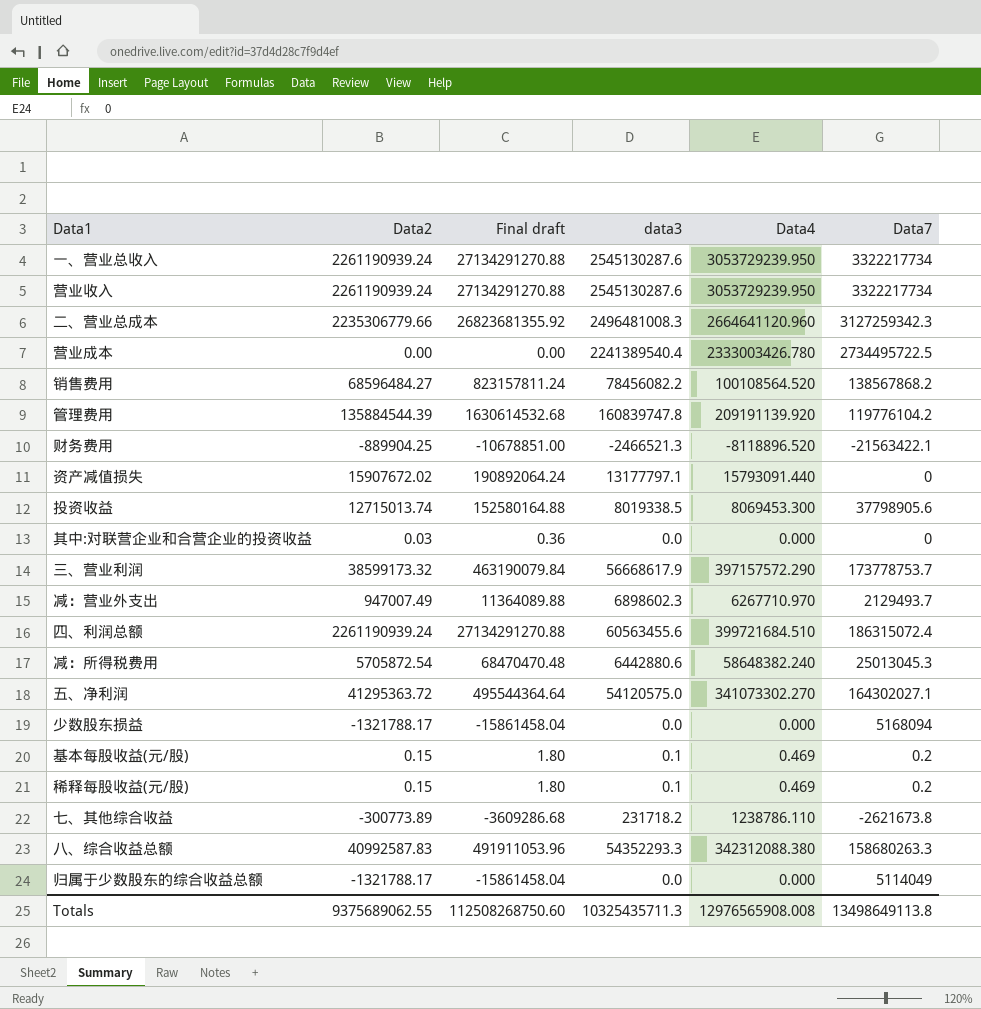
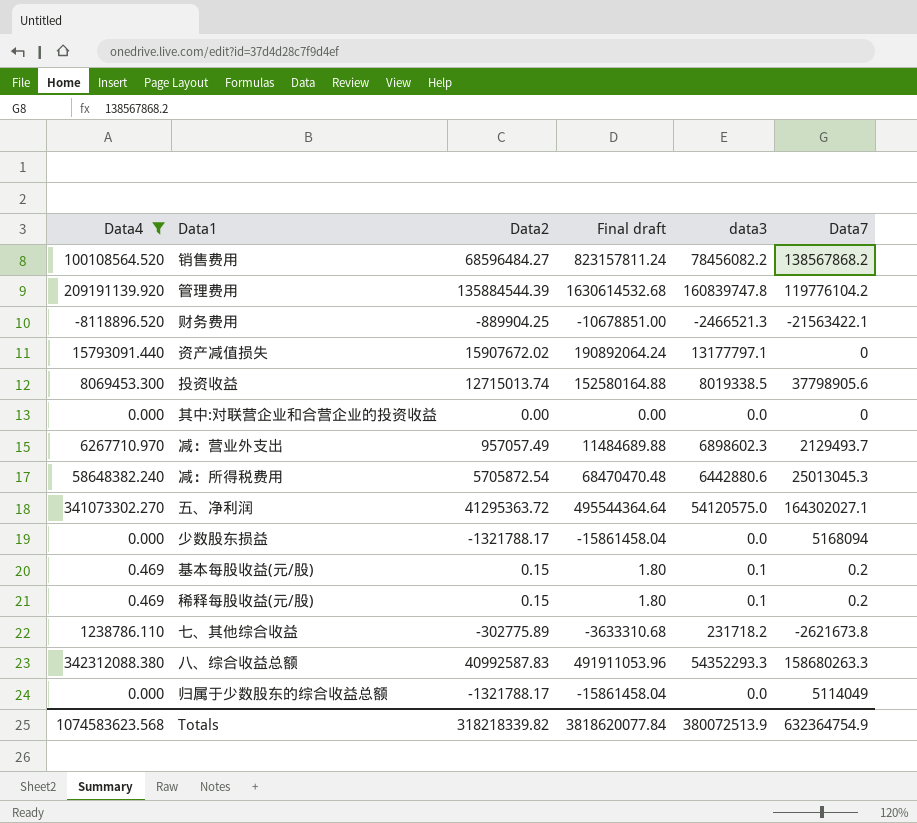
filter: none -> Data4 <= 342312088.380
column Data4 | position: 5 -> 1
其中:对联营企业和合营企业的投资收益 | Data2: 0.03 -> 0.00
其中:对联营企业和合营企业的投资收益 | Final draft: 0.36 -> 0.00
减：营业外支出 | Data2: 947007.49 -> 957057.49
减：营业外支出 | Final draft: 11364089.88 -> 11484689.88
七、其他综合收益 | Data2: -300773.89 -> -302775.89
七、其他综合收益 | Final draft: -3609286.68 -> -3633310.68
Totals | Data4: 12976565908.008 -> 1074583623.568
Totals | Data2: 9375689062.55 -> 318218339.82
Totals | Final draft: 112508268750.60 -> 3818620077.84
Totals | data3: 10325435711.3 -> 380072513.9
Totals | Data7: 13498649113.8 -> 632364754.9

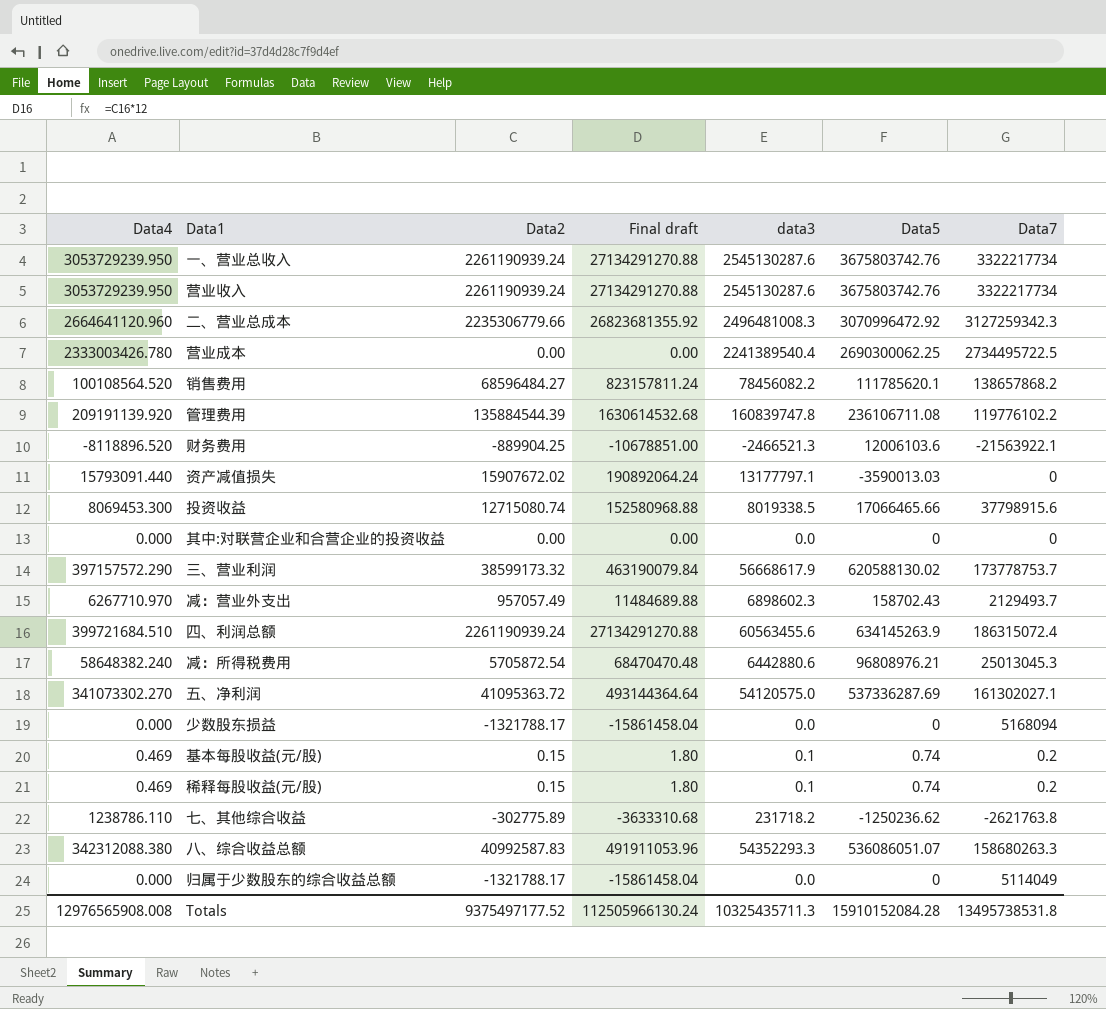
filter: Data4 <= 342312088.380 -> none
column Data5 | position: none -> 6
销售费用 | Data7: 138567868.2 -> 138657868.2
管理费用 | Data7: 119776104.2 -> 119776102.2
财务费用 | Data7: -21563422.1 -> -21563922.1
投资收益 | Data2: 12715013.74 -> 12715080.74
投资收益 | Final draft: 152580164.88 -> 152580968.88
投资收益 | Data7: 37798905.6 -> 37798915.6
五、净利润 | Data2: 41295363.72 -> 41095363.72
五、净利润 | Final draft: 495544364.64 -> 493144364.64
五、净利润 | Data7: 164302027.1 -> 161302027.1
七、其他综合收益 | Data7: -2621673.8 -> -2621763.8
Totals | Data4: 1074583623.568 -> 12976565908.008
Totals | Data2: 318218339.82 -> 9375497177.52
Totals | Final draft: 3818620077.84 -> 112505966130.24
Totals | data3: 380072513.9 -> 10325435711.3
Totals | Data7: 632364754.9 -> 13495738531.8

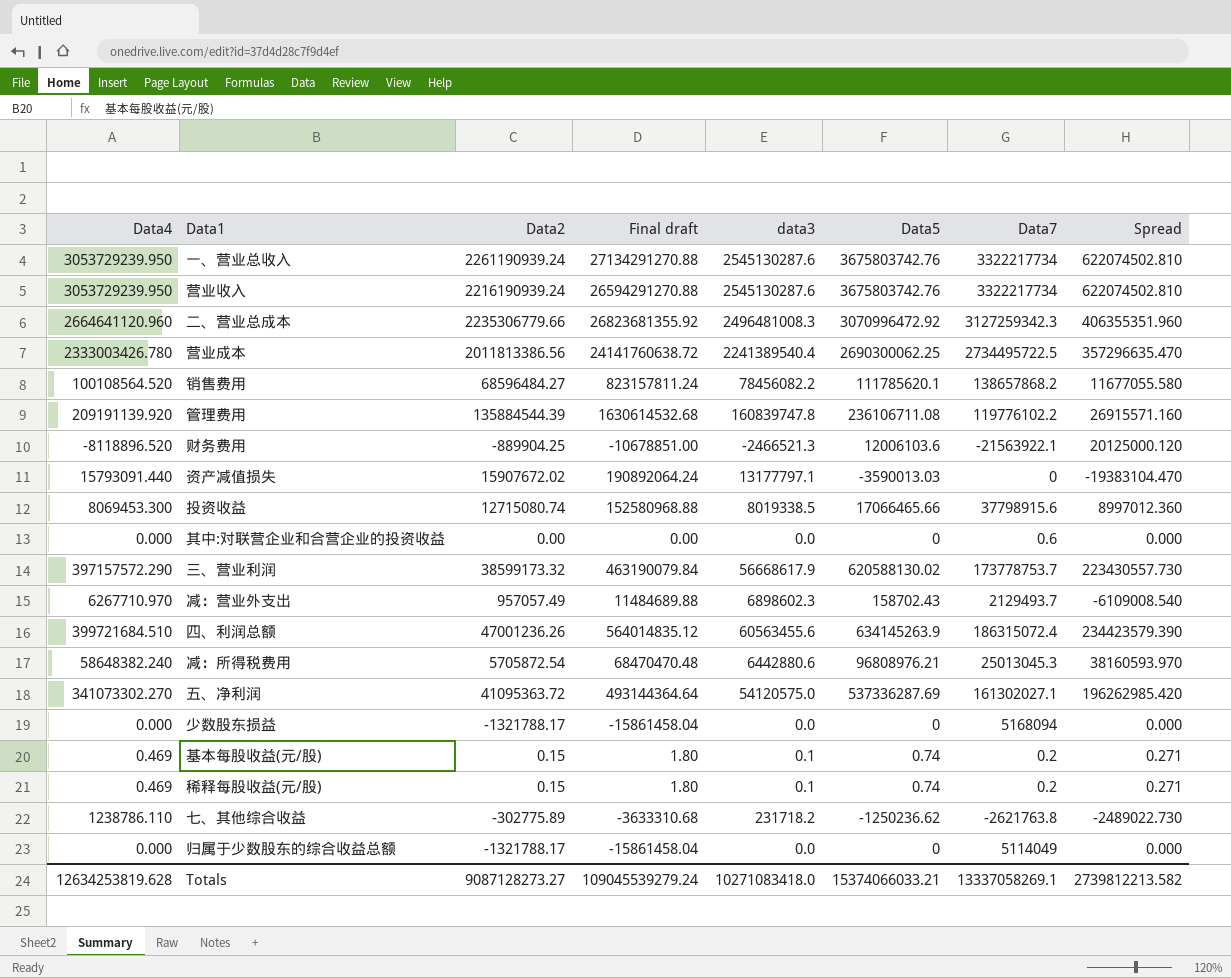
column Spread | formula: none -> [Data5] - [Data4]
row 八、综合收益总额: 342312088.380 | 40992587.83 | 491911053.96 | 54352293.3 | 536086051.07 | 158680263.3 -> none
营业收入 | Data2: 2261190939.24 -> 2216190939.24
营业收入 | Final draft: 27134291270.88 -> 26594291270.88
营业成本 | Data2: 0.00 -> 2011813386.56
营业成本 | Final draft: 0.00 -> 24141760638.72
其中:对联营企业和合营企业的投资收益 | Data7: 0 -> 0.6
四、利润总额 | Data2: 2261190939.24 -> 47001236.26
四、利润总额 | Final draft: 27134291270.88 -> 564014835.12
Totals | Data4: 12976565908.008 -> 12634253819.628
Totals | Data2: 9375497177.52 -> 9087128273.27
Totals | Final draft: 112505966130.24 -> 109045539279.24
Totals | data3: 10325435711.3 -> 10271083418.0
Totals | Data5: 15910152084.28 -> 15374066033.21
Totals | Data7: 13495738531.8 -> 13337058269.1

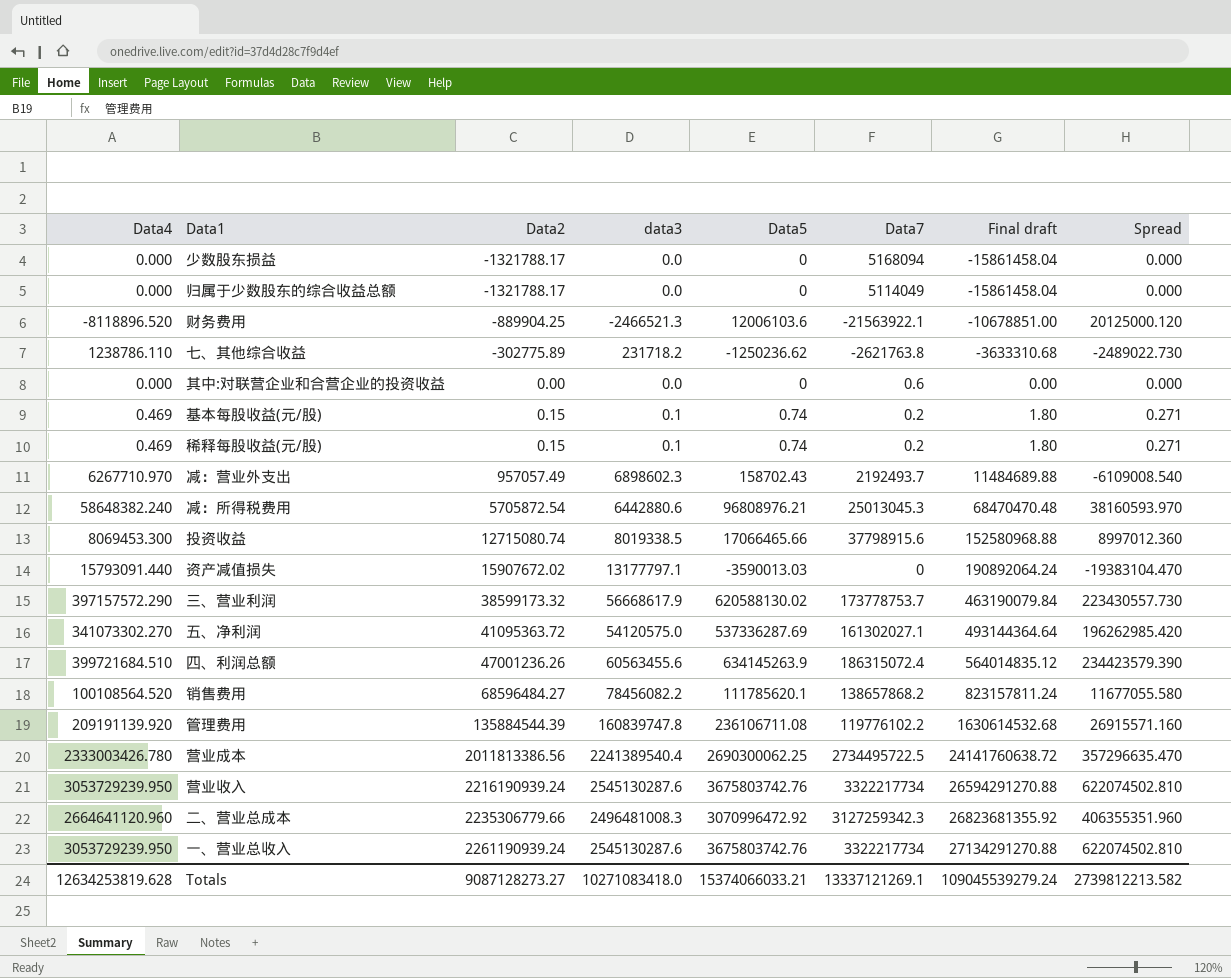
row order: none -> Data2 ascending
column Final draft | position: 4 -> 7
减：营业外支出 | Data7: 2129493.7 -> 2192493.7
Totals | Data7: 13337058269.1 -> 13337121269.1

